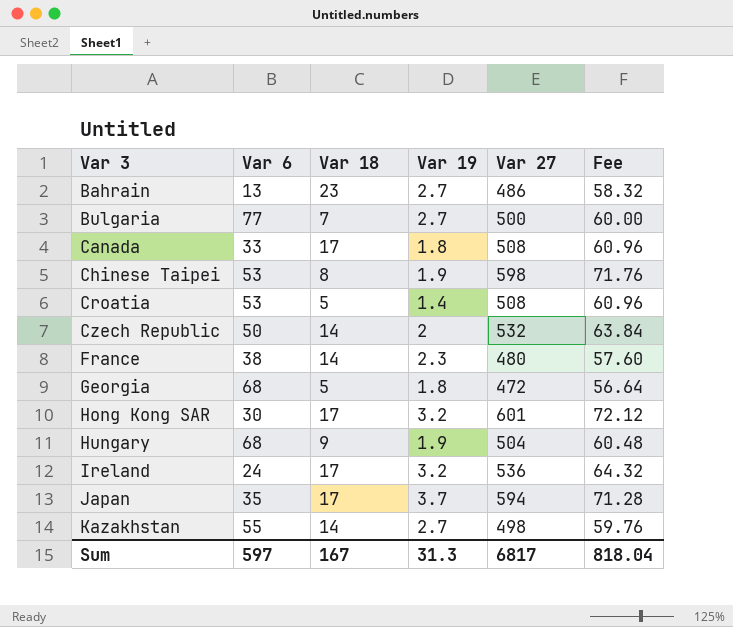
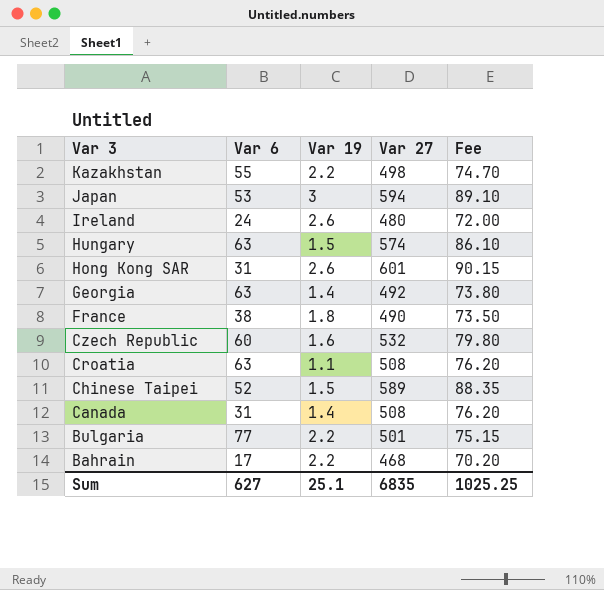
row order: Var 3 ascending -> Var 3 descending
column Var 18 | position: 3 -> none
column Fee | formula: [Var 27] * 0.12 -> [Var 27] * 0.15
Kazakhstan | Var 19: 2.7 -> 2.2
Japan | Var 6: 35 -> 53
Japan | Var 19: 3.7 -> 3
Ireland | Var 19: 3.2 -> 2.6
Ireland | Var 27: 536 -> 480
Hungary | Var 6: 68 -> 63
Hungary | Var 19: 1.9 -> 1.5
Hungary | Var 27: 504 -> 574
Hong Kong SAR | Var 6: 30 -> 31
Hong Kong SAR | Var 19: 3.2 -> 2.6
Georgia | Var 6: 68 -> 63
Georgia | Var 19: 1.8 -> 1.4
Georgia | Var 27: 472 -> 492
France | Var 19: 2.3 -> 1.8
France | Var 27: 480 -> 490
Czech Republic | Var 6: 50 -> 60
Czech Republic | Var 19: 2 -> 1.6
Croatia | Var 6: 53 -> 63
Croatia | Var 19: 1.4 -> 1.1
Chinese Taipei | Var 6: 53 -> 52
Chinese Taipei | Var 19: 1.9 -> 1.5
Chinese Taipei | Var 27: 598 -> 589
Canada | Var 6: 33 -> 31
Canada | Var 19: 1.8 -> 1.4
Bulgaria | Var 19: 2.7 -> 2.2
Bulgaria | Var 27: 500 -> 501
Bahrain | Var 6: 13 -> 17
Bahrain | Var 19: 2.7 -> 2.2
Bahrain | Var 27: 486 -> 468
Sum | Var 6: 597 -> 627
Sum | Var 19: 31.3 -> 25.1
Sum | Var 27: 6817 -> 6835
Sum | Fee: 818.04 -> 1025.25

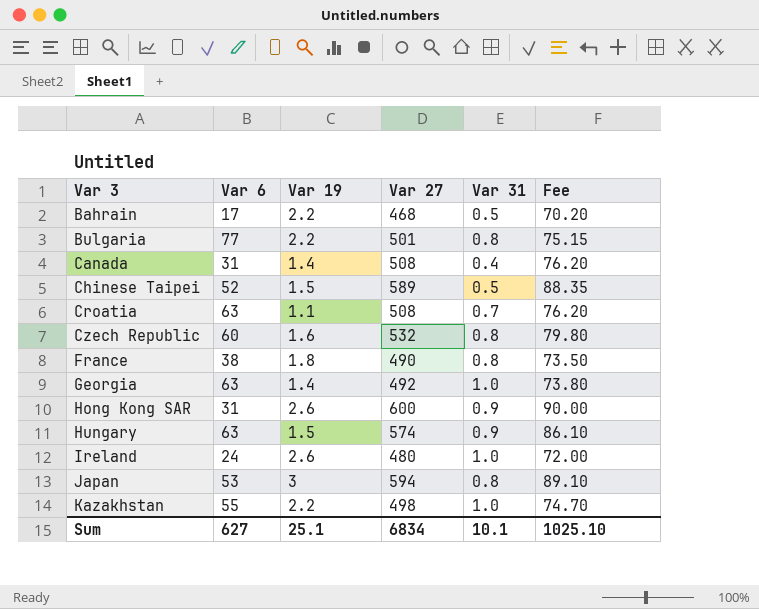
row order: Var 3 descending -> Var 3 ascending
column Var 31 | position: none -> 5
Hong Kong SAR | Var 27: 601 -> 600
Hong Kong SAR | Fee: 90.15 -> 90.00
Sum | Var 27: 6835 -> 6834
Sum | Fee: 1025.25 -> 1025.10

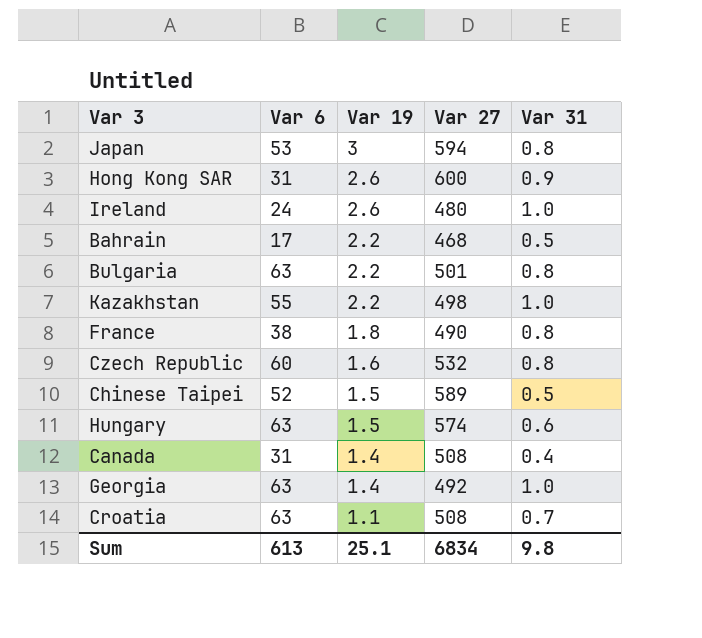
row order: Var 3 ascending -> Var 19 descending
column Fee | formula: [Var 27] * 0.15 -> none
Bulgaria | Var 6: 77 -> 63
Hungary | Var 31: 0.9 -> 0.6
Sum | Var 6: 627 -> 613
Sum | Var 31: 10.1 -> 9.8

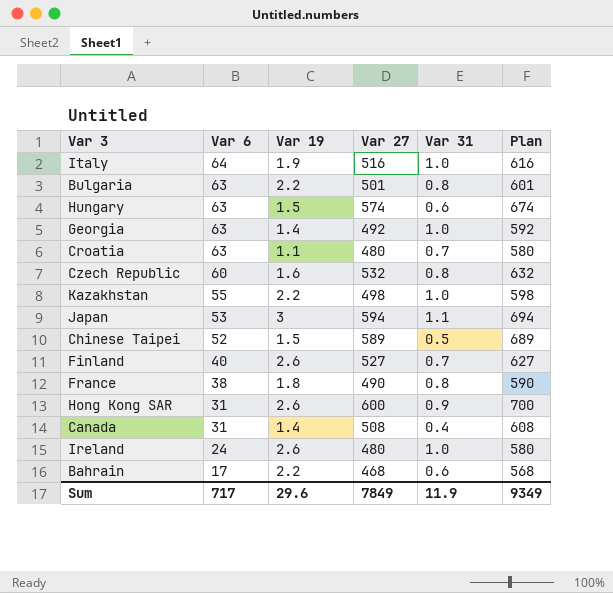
row order: Var 19 descending -> Var 6 descending
column Plan | formula: none -> [Var 27] + 100
row Italy: none -> 64 | 1.9 | 516 | 1.0 | 616
Croatia | Var 27: 508 -> 480
Japan | Var 31: 0.8 -> 1.1
row Finland: none -> 40 | 2.6 | 527 | 0.7 | 627
Bahrain | Var 31: 0.5 -> 0.6
Sum | Var 6: 613 -> 717
Sum | Var 19: 25.1 -> 29.6
Sum | Var 27: 6834 -> 7849
Sum | Var 31: 9.8 -> 11.9

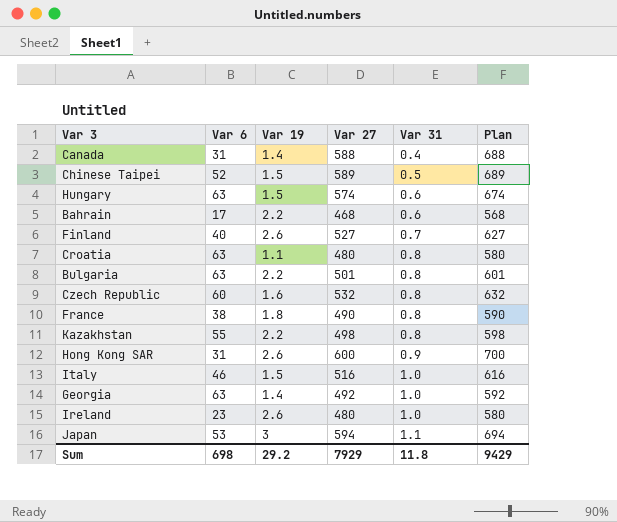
row order: Var 6 descending -> Var 31 ascending
Canada | Var 27: 508 -> 588
Canada | Plan: 608 -> 688
Croatia | Var 31: 0.7 -> 0.8
Kazakhstan | Var 31: 1.0 -> 0.8
Italy | Var 6: 64 -> 46
Italy | Var 19: 1.9 -> 1.5
Ireland | Var 6: 24 -> 23
Sum | Var 6: 717 -> 698
Sum | Var 19: 29.6 -> 29.2
Sum | Var 27: 7849 -> 7929
Sum | Var 31: 11.9 -> 11.8
Sum | Plan: 9349 -> 9429

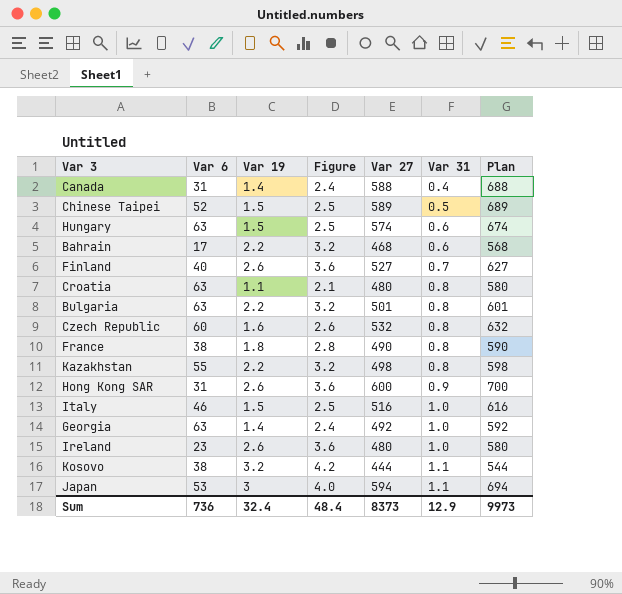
column Figure | formula: none -> [Var 19] + 1
row Kosovo: none -> 38 | 3.2 | 4.2 | 444 | 1.1 | 544
Sum | Var 6: 698 -> 736
Sum | Var 19: 29.2 -> 32.4
Sum | Var 27: 7929 -> 8373
Sum | Var 31: 11.8 -> 12.9
Sum | Plan: 9429 -> 9973

